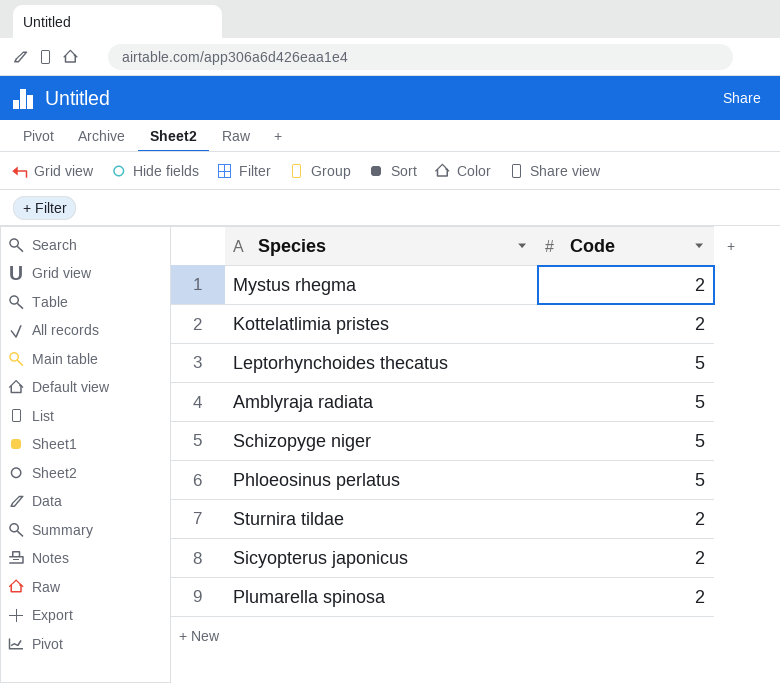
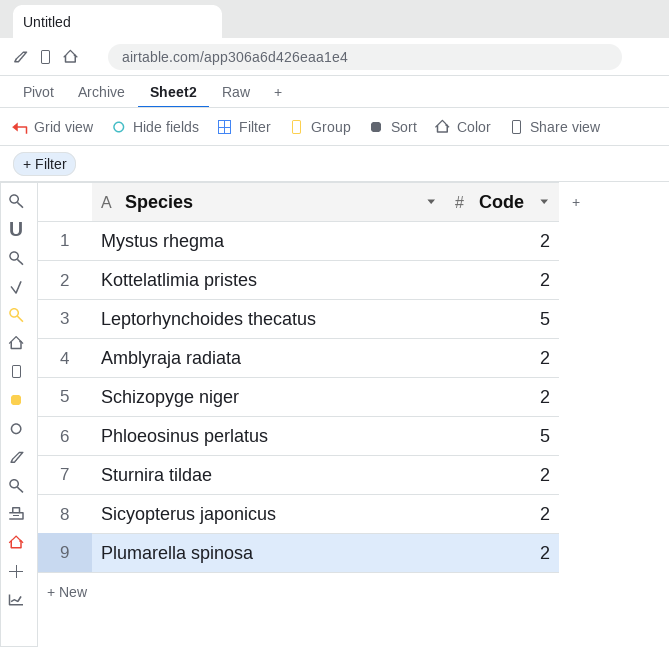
Amblyraja radiata | Code: 5 -> 2
Schizopyge niger | Code: 5 -> 2

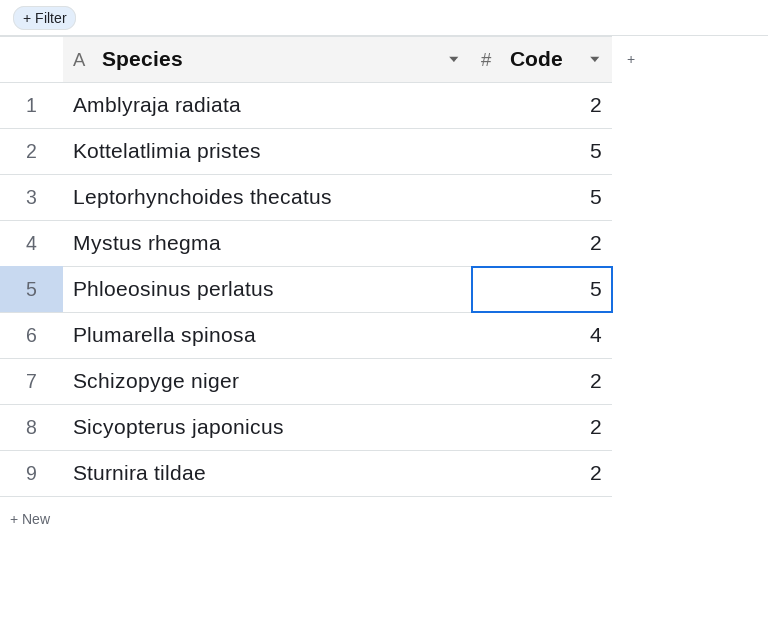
row order: none -> Species ascending
Kottelatlimia pristes | Code: 2 -> 5
Plumarella spinosa | Code: 2 -> 4

